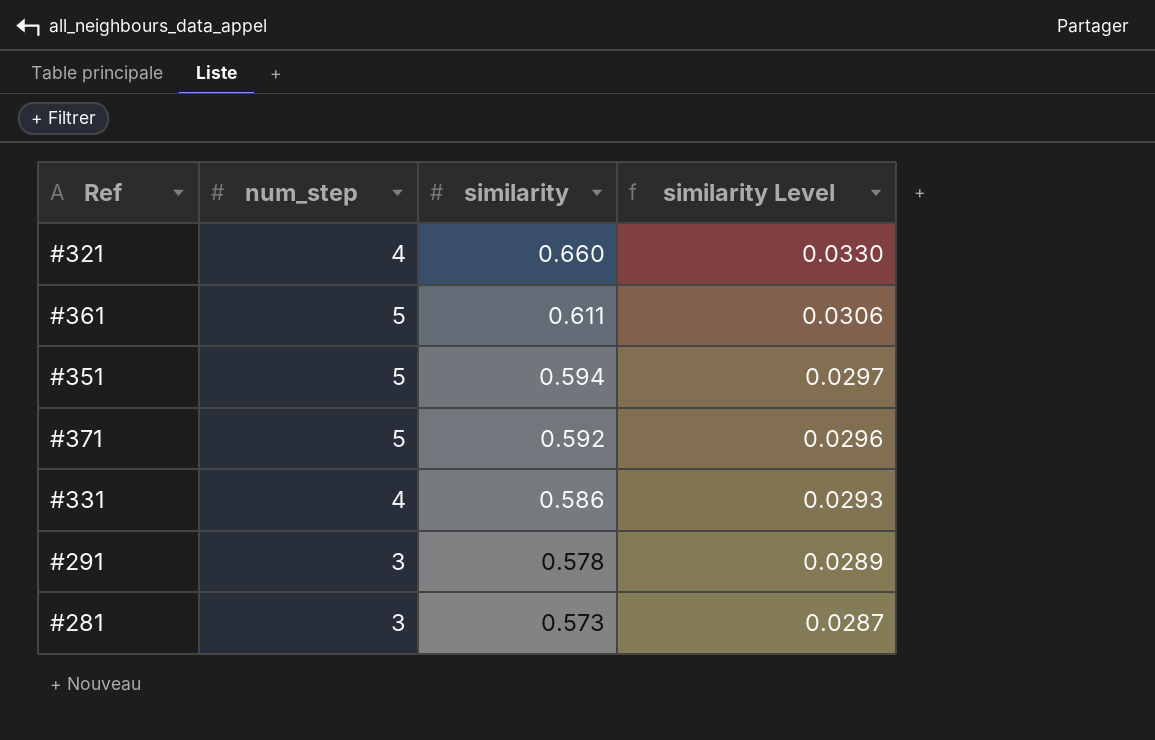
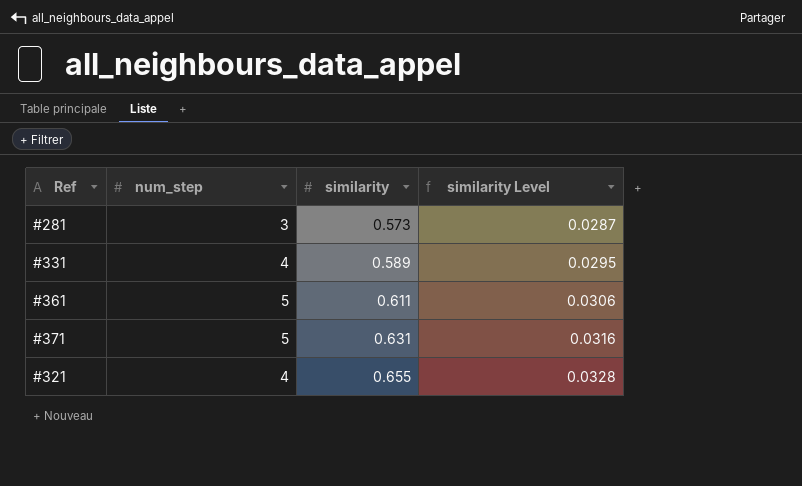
row order: similarity descending -> similarity ascending
row #351: 5 | 0.594 | 0.0297 -> none
row #291: 3 | 0.578 | 0.0289 -> none
#331 | similarity: 0.586 -> 0.589
#331 | similarity Level: 0.0293 -> 0.0295
#371 | similarity: 0.592 -> 0.631
#371 | similarity Level: 0.0296 -> 0.0316
#321 | similarity: 0.660 -> 0.655
#321 | similarity Level: 0.0330 -> 0.0328

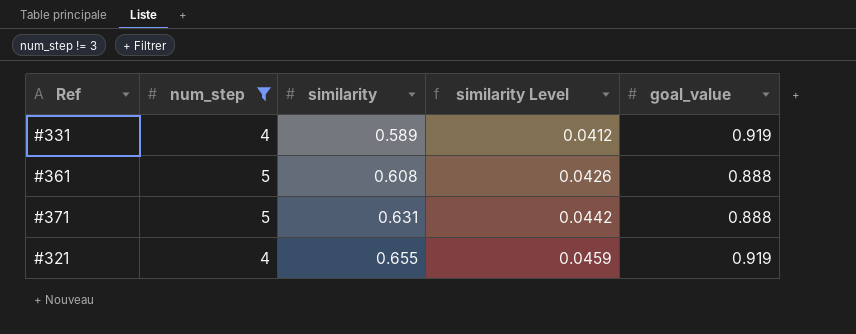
filter: none -> num_step != 3
column similarity Level | formula: [similarity] * 0.05 -> [similarity] * 0.07
column goal_value | position: none -> 5
#361 | similarity: 0.611 -> 0.608

